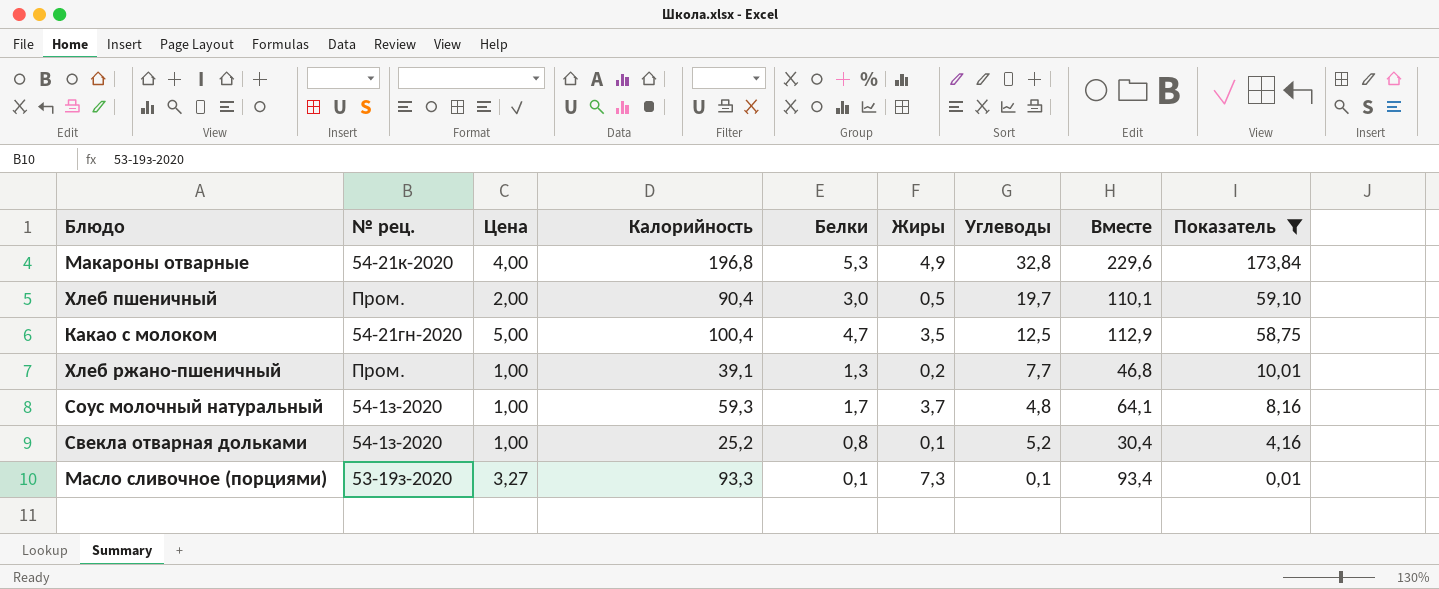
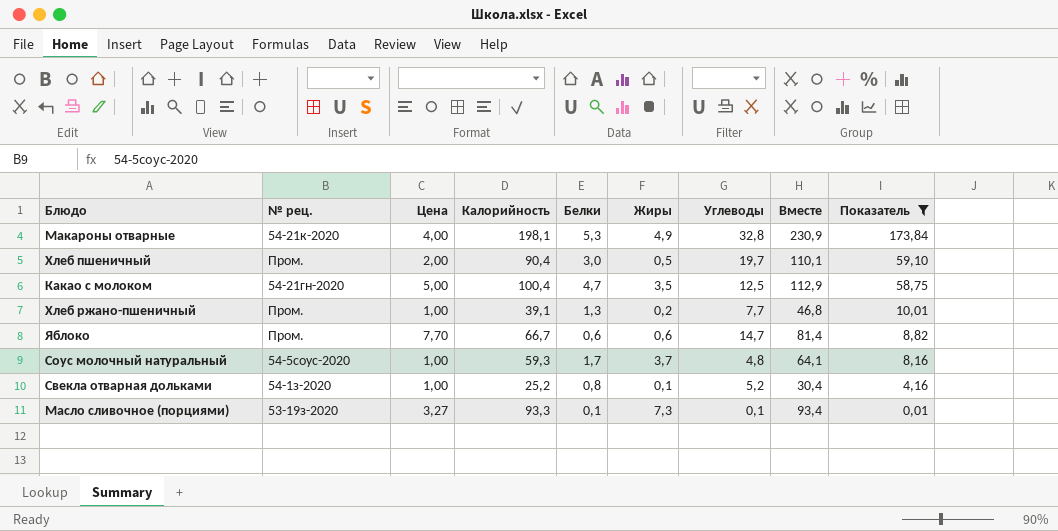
Макароны отварные | Калорийность: 196,8 -> 198,1
Макароны отварные | Вместе: 229,6 -> 230,9
row Яблоко: none -> Пром. | 7,70 | 66,7 | 0,6 | 0,6 | 14,7 | 81,4 | 8,82
Соус молочный натуральный | № рец.: 54-1з-2020 -> 54-5соус-2020

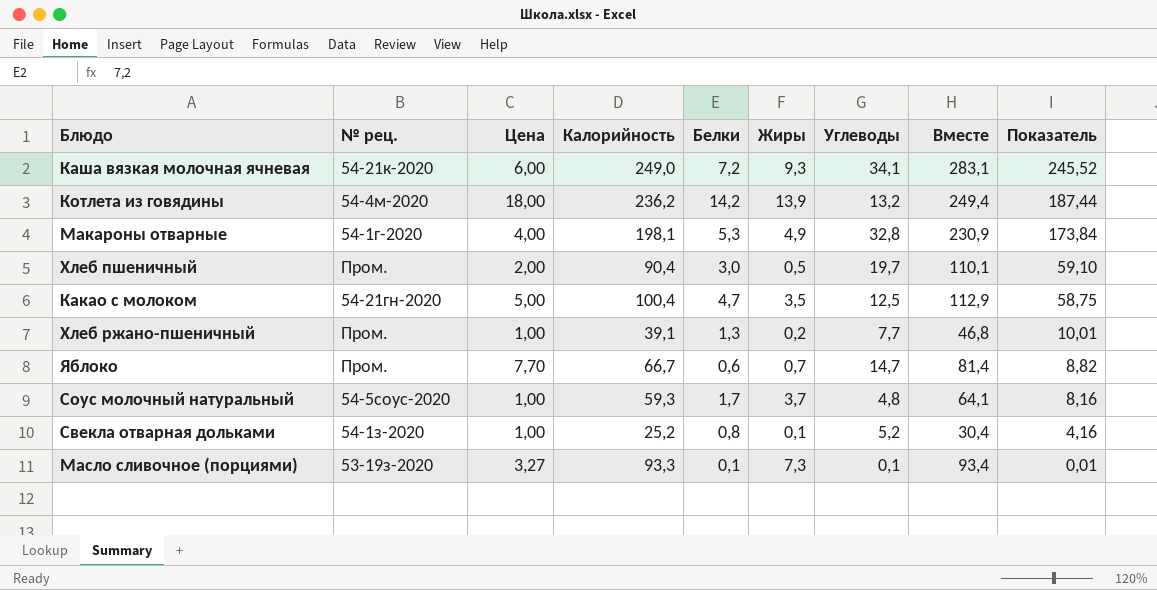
filter: Показатель <= 173,84 -> none
Макароны отварные | № рец.: 54-21к-2020 -> 54-1г-2020
Яблоко | Жиры: 0,6 -> 0,7

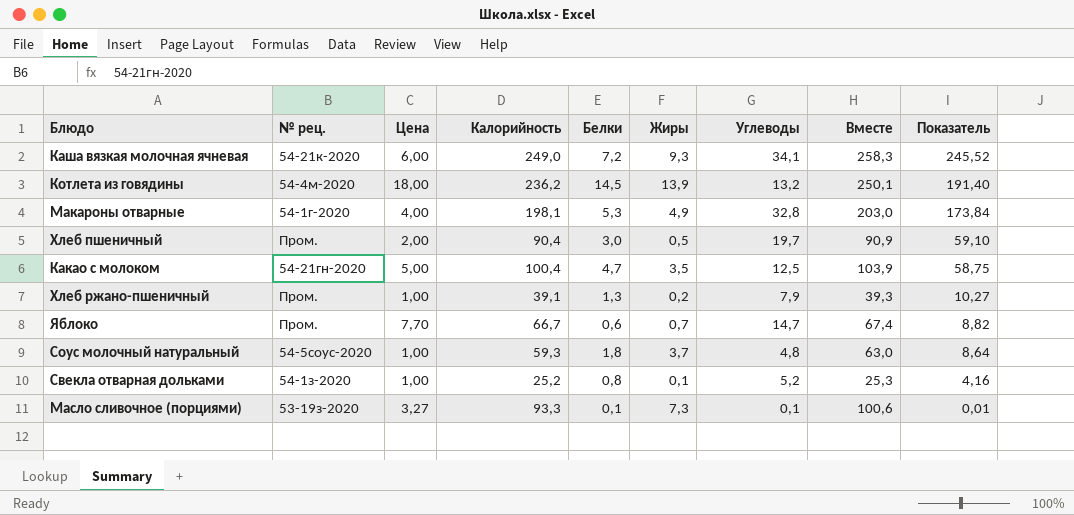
column Вместе | formula: [Калорийность] + [Углеводы] -> [Калорийность] + [Жиры]
Котлета из говядины | Белки: 14,2 -> 14,5
Котлета из говядины | Показатель: 187,44 -> 191,40
Хлеб ржано-пшеничный | Углеводы: 7,7 -> 7,9
Хлеб ржано-пшеничный | Показатель: 10,01 -> 10,27
Соус молочный натуральный | Белки: 1,7 -> 1,8
Соус молочный натуральный | Показатель: 8,16 -> 8,64

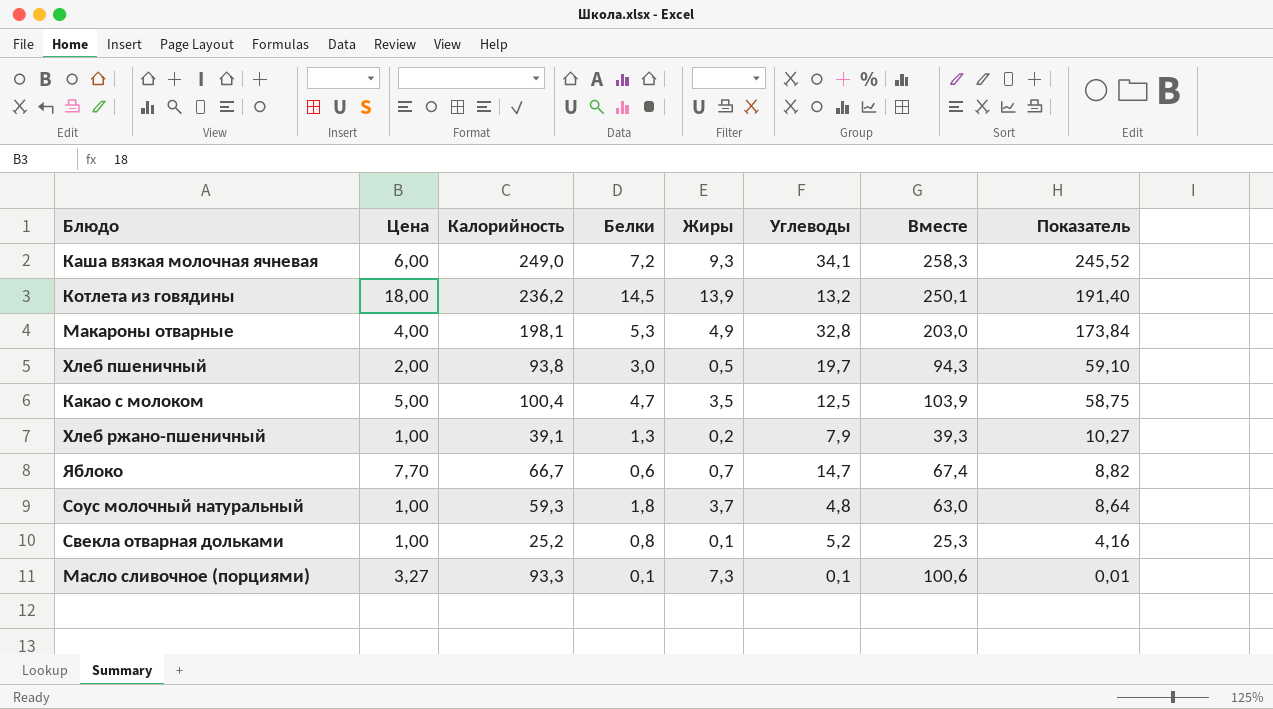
column № рец. | position: 2 -> none
Хлеб пшеничный | Калорийность: 90,4 -> 93,8
Хлеб пшеничный | Вместе: 90,9 -> 94,3

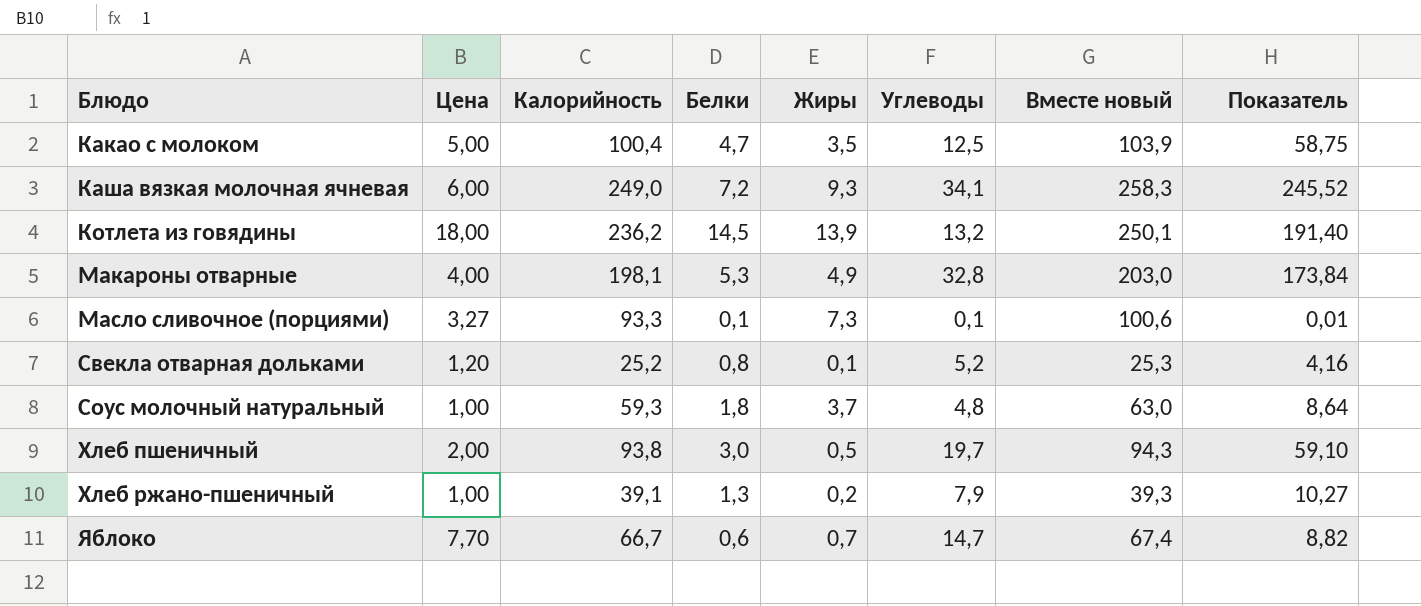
row order: Показатель descending -> Блюдо ascending
column name: Вместе -> Вместе новый
Свекла отварная дольками | Цена: 1,00 -> 1,20

